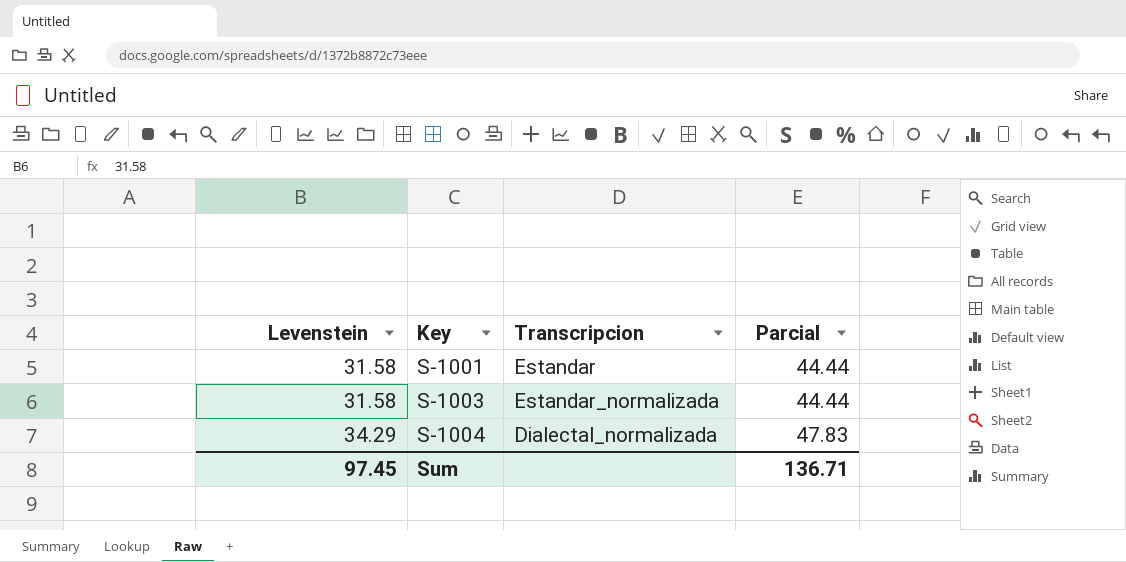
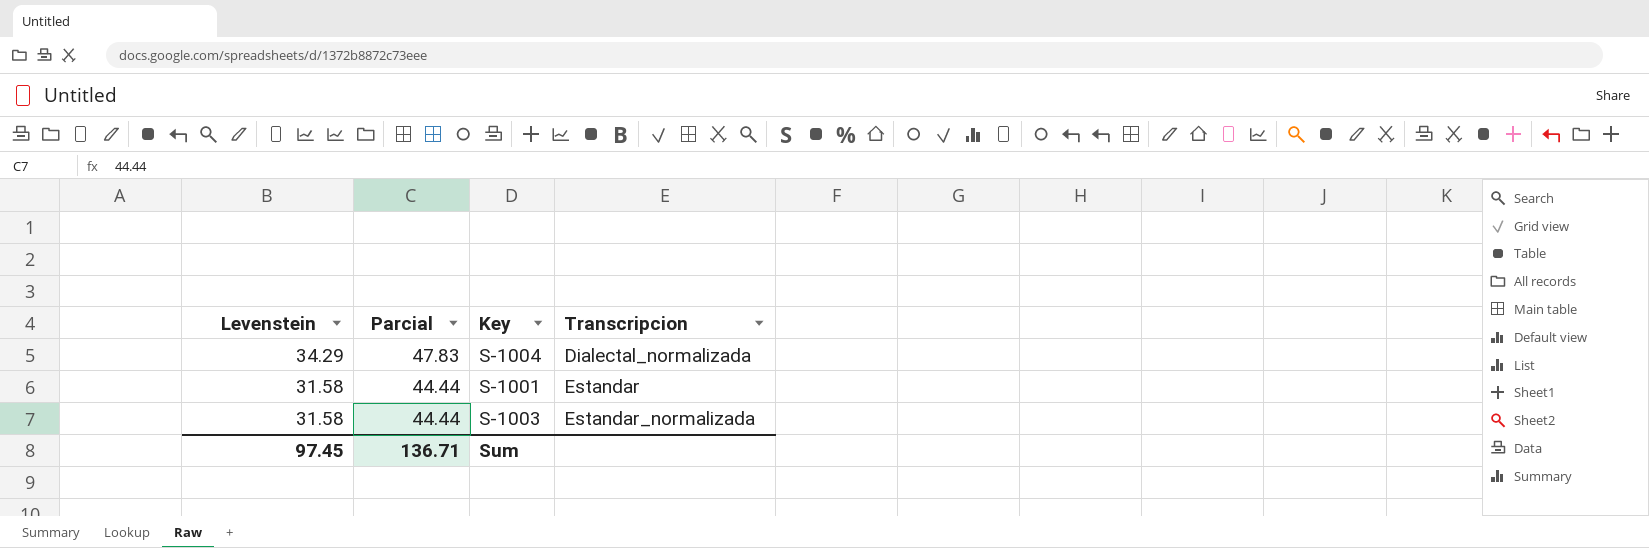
row order: Levenstein ascending -> Levenstein descending
column Parcial | position: 4 -> 2

